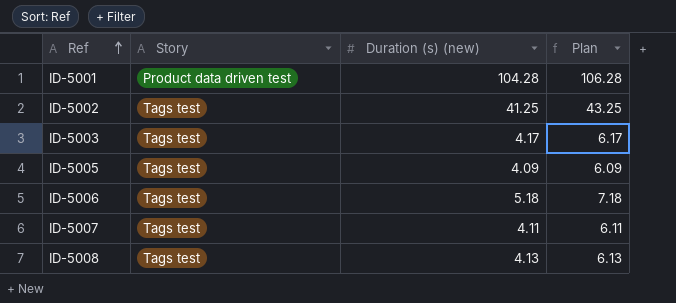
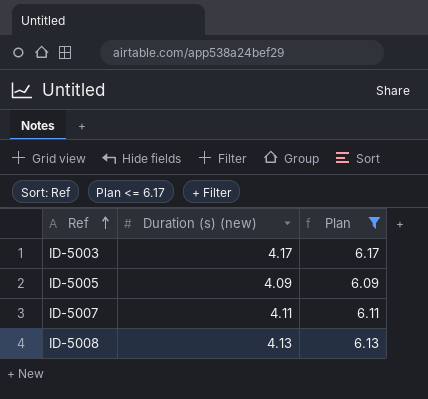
filter: none -> Plan <= 6.17
column Story | position: 2 -> none

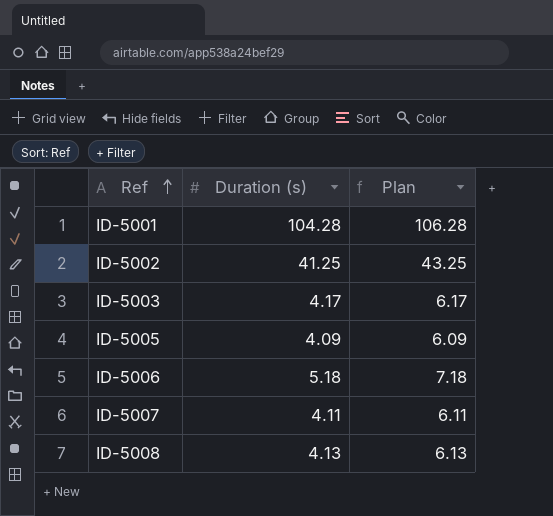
filter: Plan <= 6.17 -> none
column name: Duration (s) (new) -> Duration (s)

